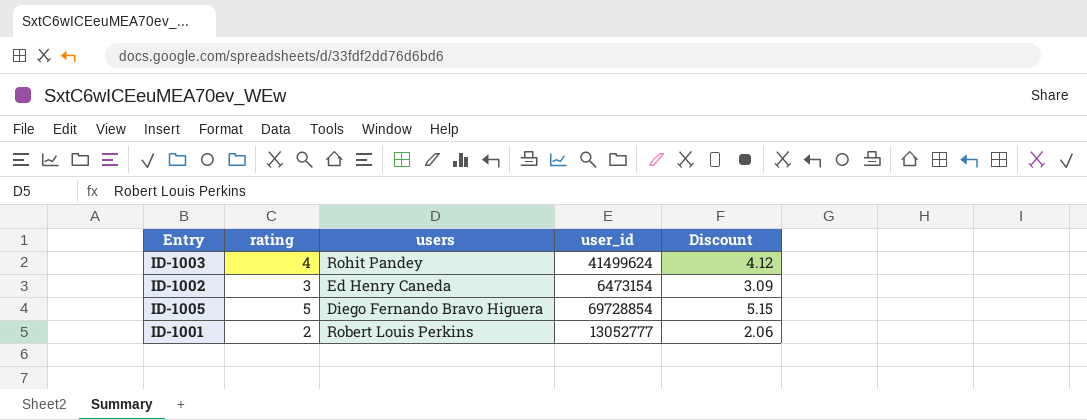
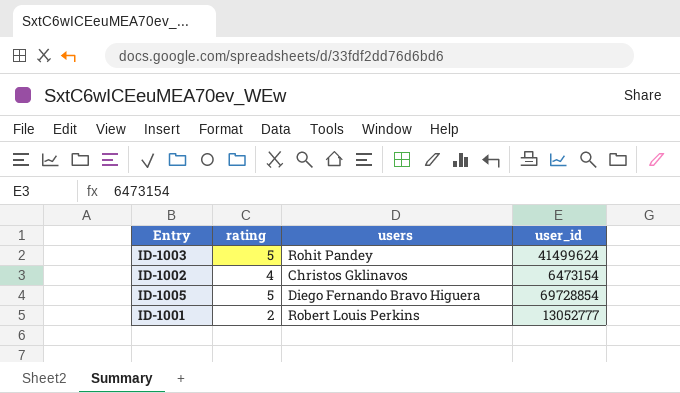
column Discount | formula: [rating] * 1.03 -> none
ID-1003 | rating: 4 -> 5
ID-1002 | rating: 3 -> 4
ID-1002 | users: Ed Henry Caneda -> Christos Gklinavos

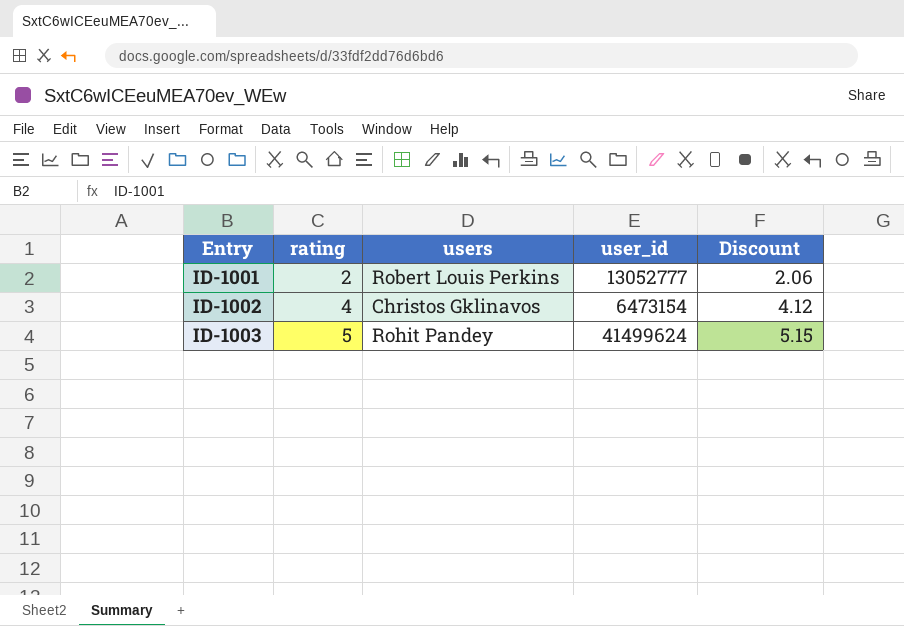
row order: none -> Entry ascending
column Discount | formula: none -> [rating] * 1.03
row ID-1005: 5 | Diego Fernando Bravo Higuera | 69728854 -> none

